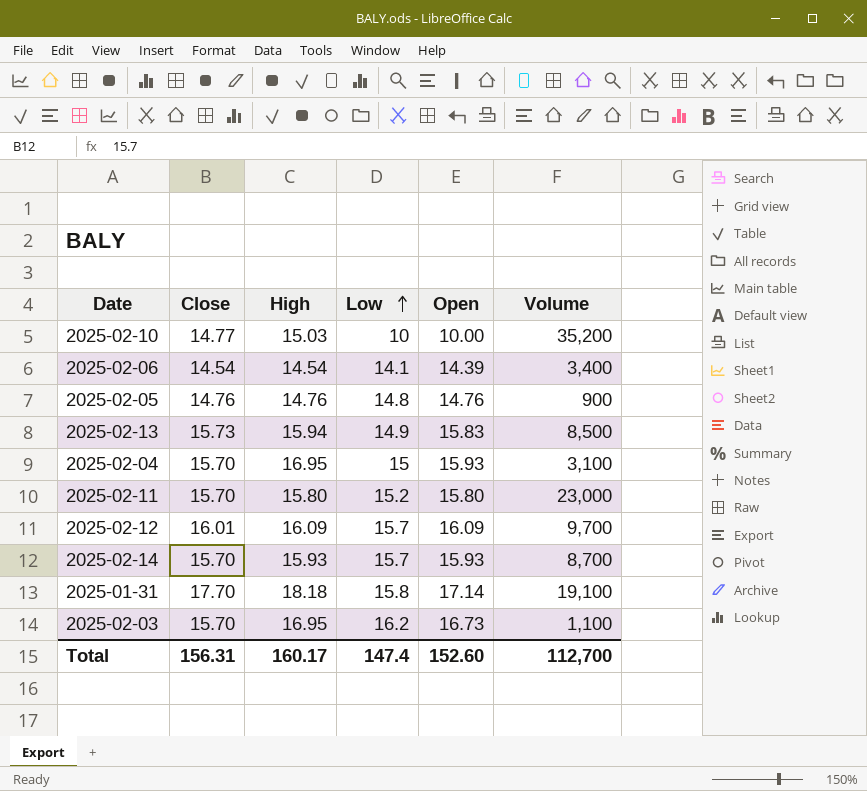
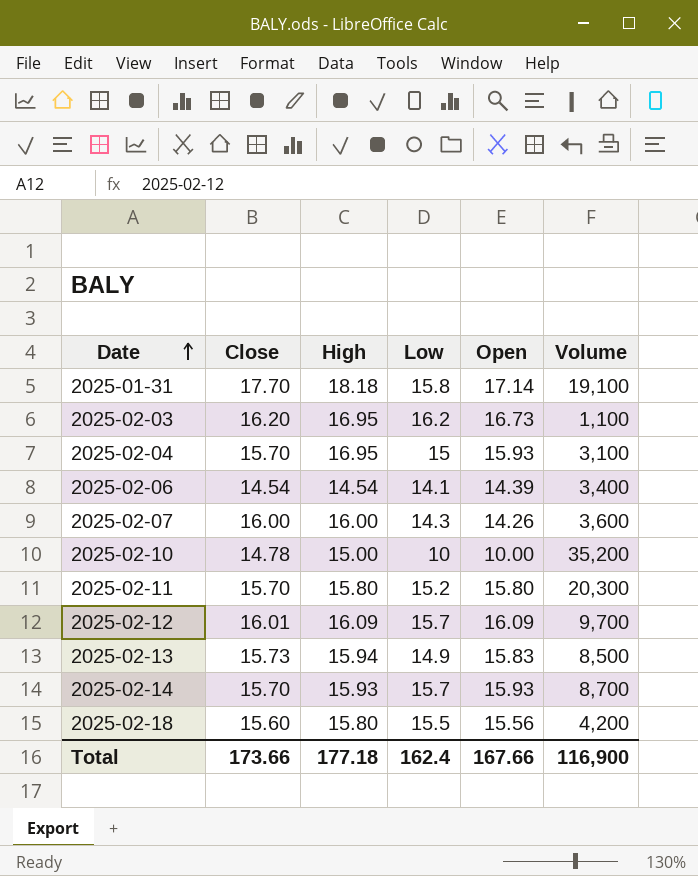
row order: Low ascending -> Date ascending
row 2025-02-05: 14.76 | 14.76 | 14.8 | 14.76 | 900 -> none
2025-02-03 | Close: 15.70 -> 16.20
row 2025-02-07: none -> 16.00 | 16.00 | 14.3 | 14.26 | 3,600
2025-02-10 | Close: 14.77 -> 14.78
2025-02-10 | High: 15.03 -> 15.00
2025-02-11 | Volume: 23,000 -> 20,300
row 2025-02-18: none -> 15.60 | 15.80 | 15.5 | 15.56 | 4,200
Total | Close: 156.31 -> 173.66
Total | High: 160.17 -> 177.18
Total | Low: 147.4 -> 162.4
Total | Open: 152.60 -> 167.66
Total | Volume: 112,700 -> 116,900

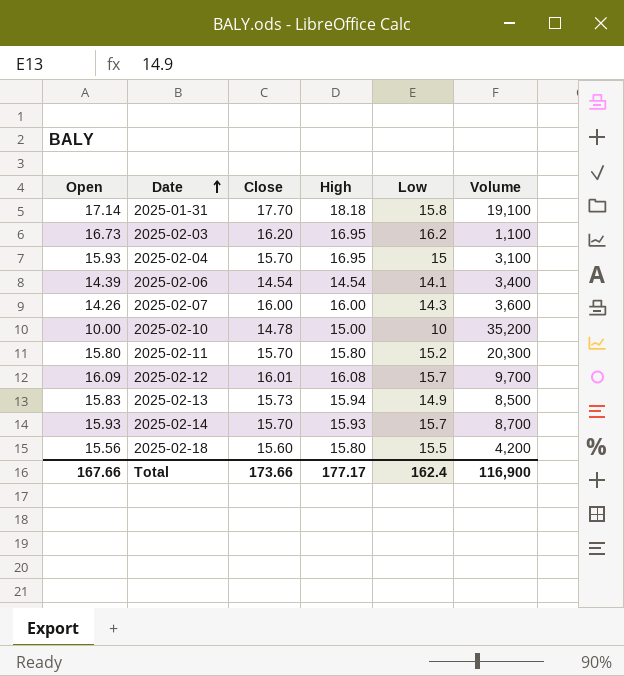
column Open | position: 5 -> 1
2025-02-12 | High: 16.09 -> 16.08
Total | High: 177.18 -> 177.17

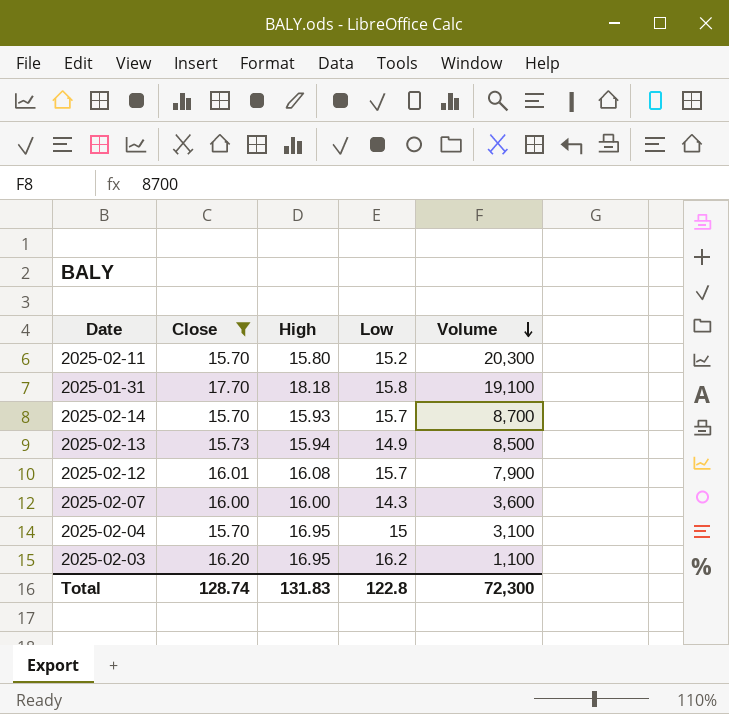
filter: none -> Close >= 15.70
row order: Date ascending -> Volume descending
column Open | position: 1 -> none
2025-02-12 | Volume: 9,700 -> 7,900
Total | Close: 173.66 -> 128.74
Total | High: 177.17 -> 131.83
Total | Low: 162.4 -> 122.8
Total | Volume: 116,900 -> 72,300

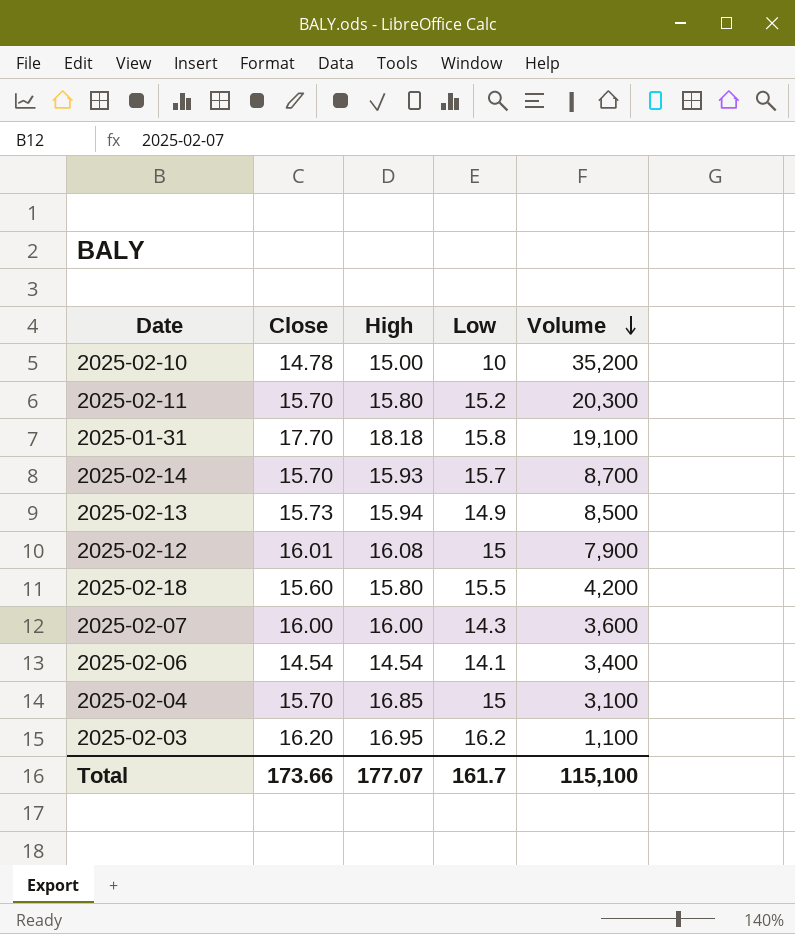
filter: Close >= 15.70 -> none
2025-02-12 | Low: 15.7 -> 15
2025-02-04 | High: 16.95 -> 16.85
Total | Close: 128.74 -> 173.66
Total | High: 131.83 -> 177.07
Total | Low: 122.8 -> 161.7
Total | Volume: 72,300 -> 115,100

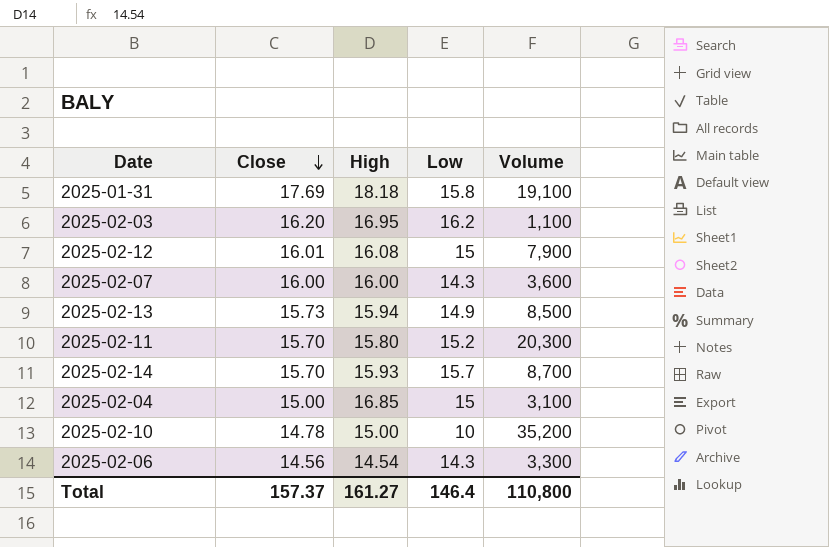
row order: Volume descending -> Close descending
row 2025-02-18: 15.60 | 15.80 | 15.5 | 4,200 -> none
2025-01-31 | Close: 17.70 -> 17.69
2025-02-04 | Close: 15.70 -> 15.00
2025-02-06 | Close: 14.54 -> 14.56
2025-02-06 | Low: 14.1 -> 14.3
2025-02-06 | Volume: 3,400 -> 3,300
Total | Close: 173.66 -> 157.37
Total | High: 177.07 -> 161.27
Total | Low: 161.7 -> 146.4
Total | Volume: 115,100 -> 110,800

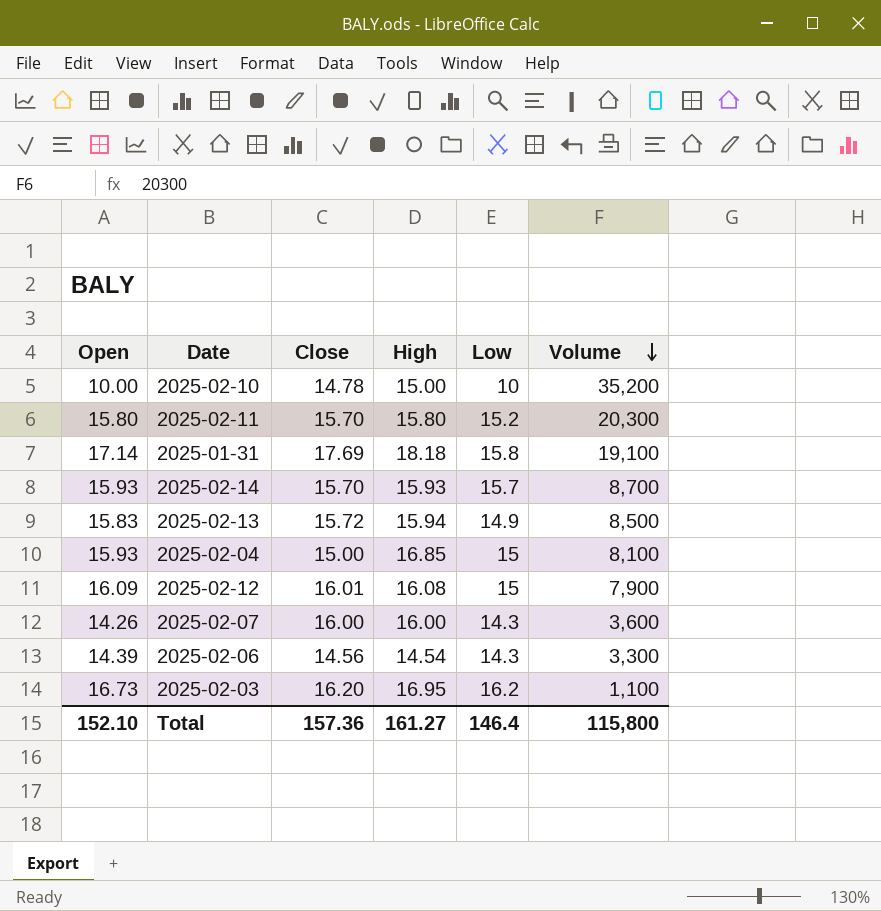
row order: Close descending -> Volume descending
column Open | position: none -> 1
2025-02-13 | Close: 15.73 -> 15.72
2025-02-04 | Volume: 3,100 -> 8,100
Total | Close: 157.37 -> 157.36
Total | Volume: 110,800 -> 115,800

